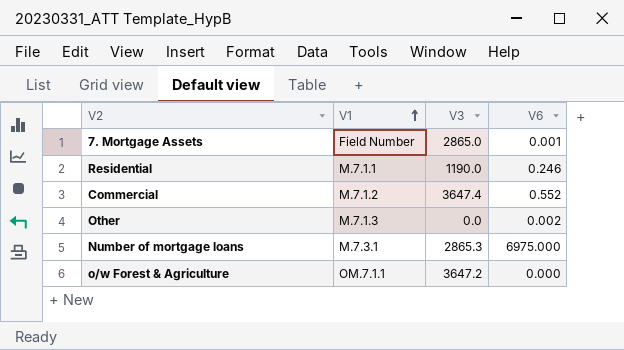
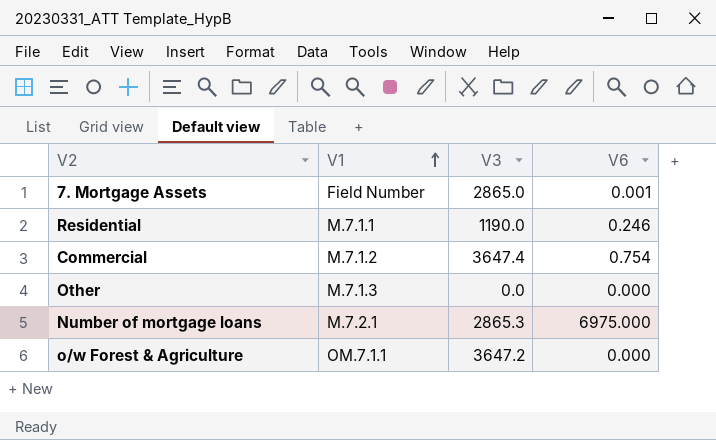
Commercial | V6: 0.552 -> 0.754
Other | V6: 0.002 -> 0.000
Number of mortgage loans | V1: M.7.3.1 -> M.7.2.1

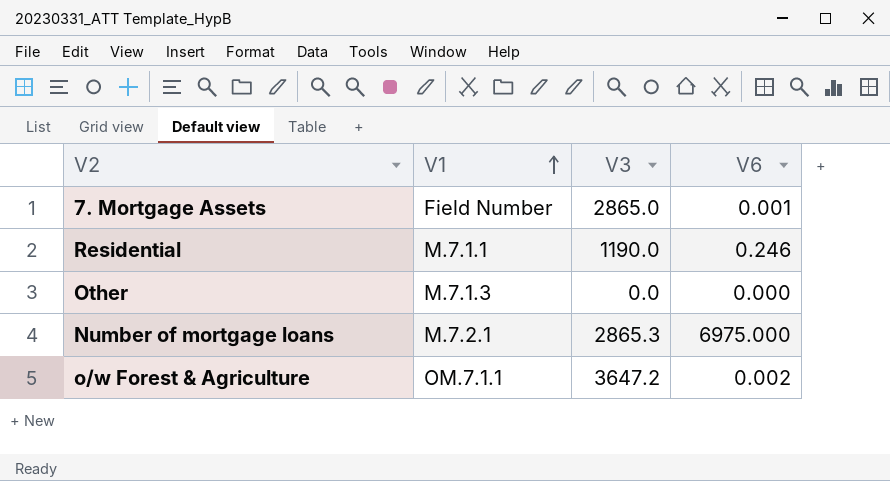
row Commercial: M.7.1.2 | 3647.4 | 0.754 -> none
o/w Forest & Agriculture | V6: 0.000 -> 0.002

